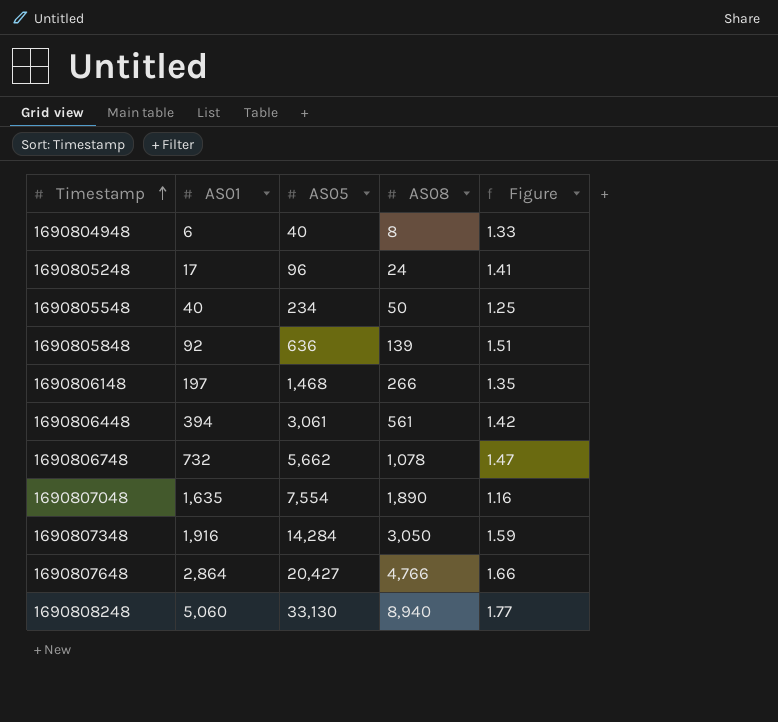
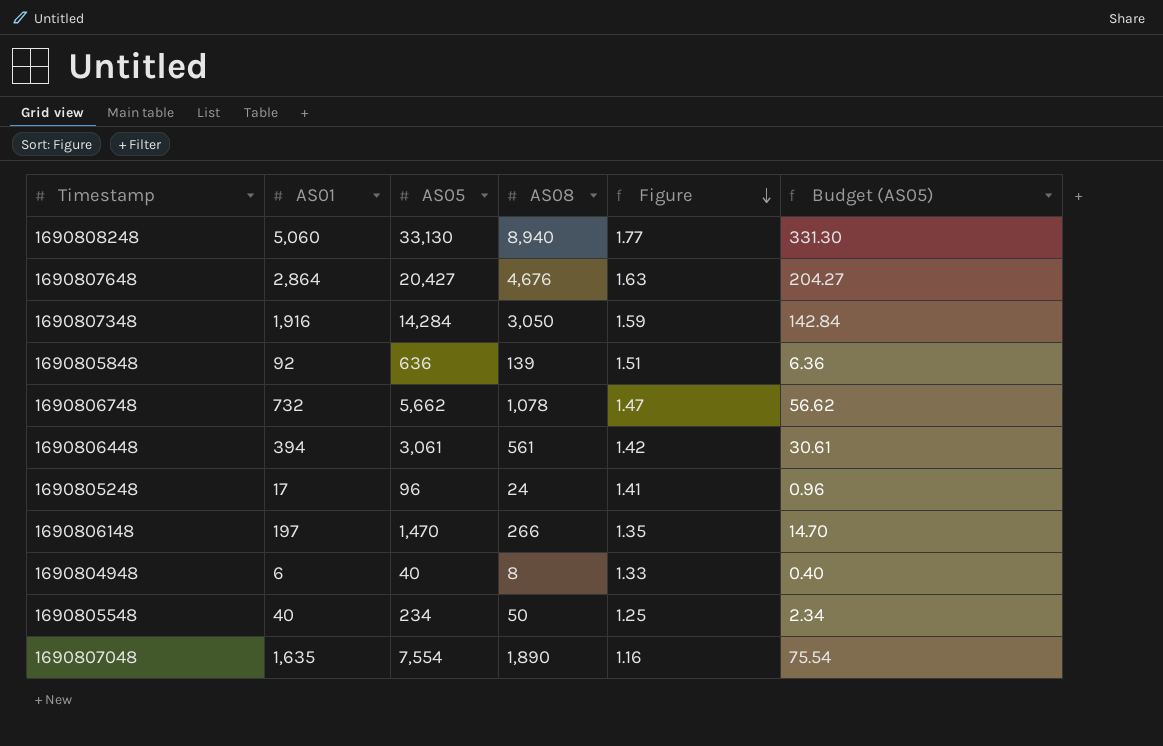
row order: Timestamp ascending -> Figure descending
column Budget (AS05) | formula: none -> [AS05] * 0.01
1690807648 | AS08: 4,766 -> 4,676
1690807648 | Figure: 1.66 -> 1.63
1690806148 | AS05: 1,468 -> 1,470

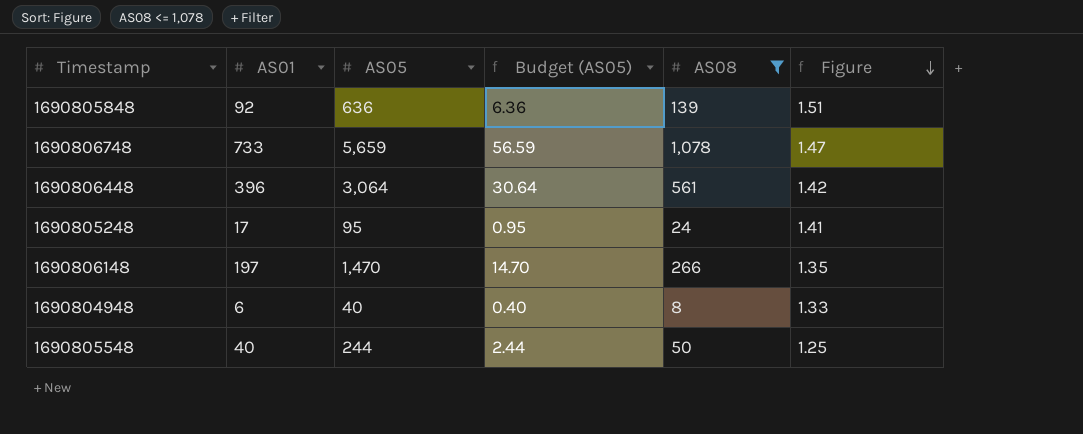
filter: none -> AS08 <= 1,078
column Budget (AS05) | position: 6 -> 4
1690806748 | AS01: 732 -> 733
1690806748 | AS05: 5,662 -> 5,659
1690806748 | Budget (AS05): 56.62 -> 56.59
1690806448 | AS01: 394 -> 396
1690806448 | AS05: 3,061 -> 3,064
1690806448 | Budget (AS05): 30.61 -> 30.64
1690805248 | AS05: 96 -> 95
1690805248 | Budget (AS05): 0.96 -> 0.95
1690805548 | AS05: 234 -> 244
1690805548 | Budget (AS05): 2.34 -> 2.44

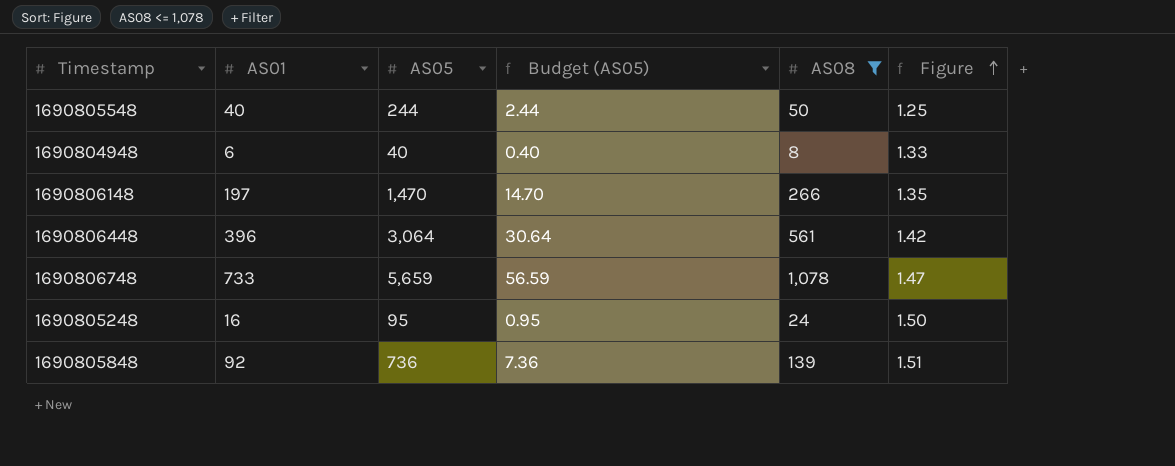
row order: Figure descending -> Figure ascending
1690805248 | AS01: 17 -> 16
1690805248 | Figure: 1.41 -> 1.50
1690805848 | AS05: 636 -> 736
1690805848 | Budget (AS05): 6.36 -> 7.36

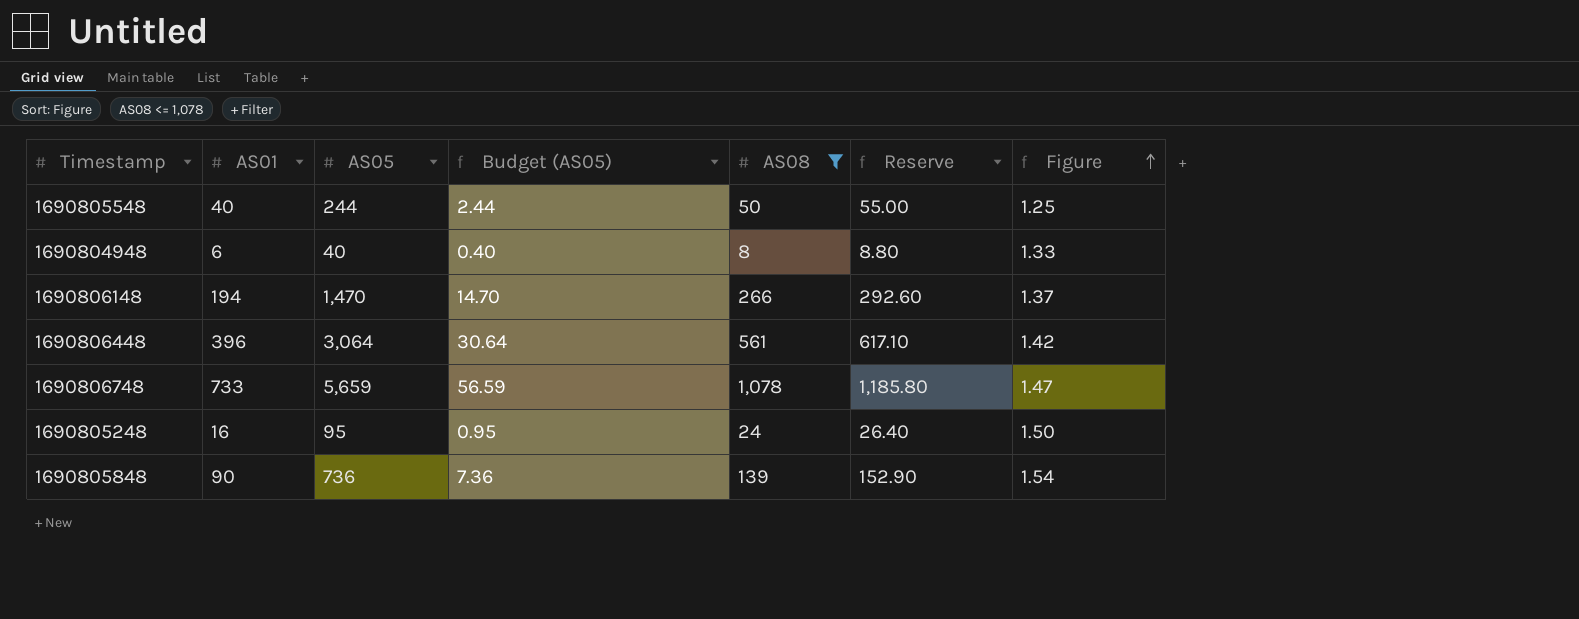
column Reserve | formula: none -> [AS08] * 1.1
1690806148 | AS01: 197 -> 194
1690806148 | Figure: 1.35 -> 1.37
1690805848 | AS01: 92 -> 90
1690805848 | Figure: 1.51 -> 1.54

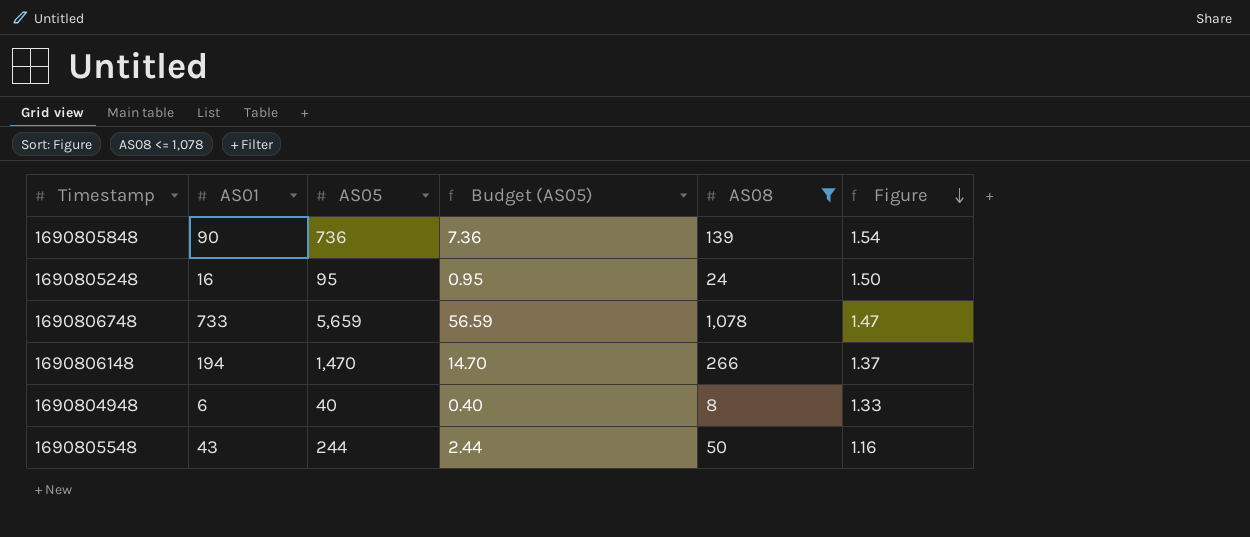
row order: Figure ascending -> Figure descending
column Reserve | formula: [AS08] * 1.1 -> none
row 1690806448: 396 | 3,064 | 30.64 | 561 | 617.10 | 1.42 -> none
1690805548 | AS01: 40 -> 43
1690805548 | Figure: 1.25 -> 1.16

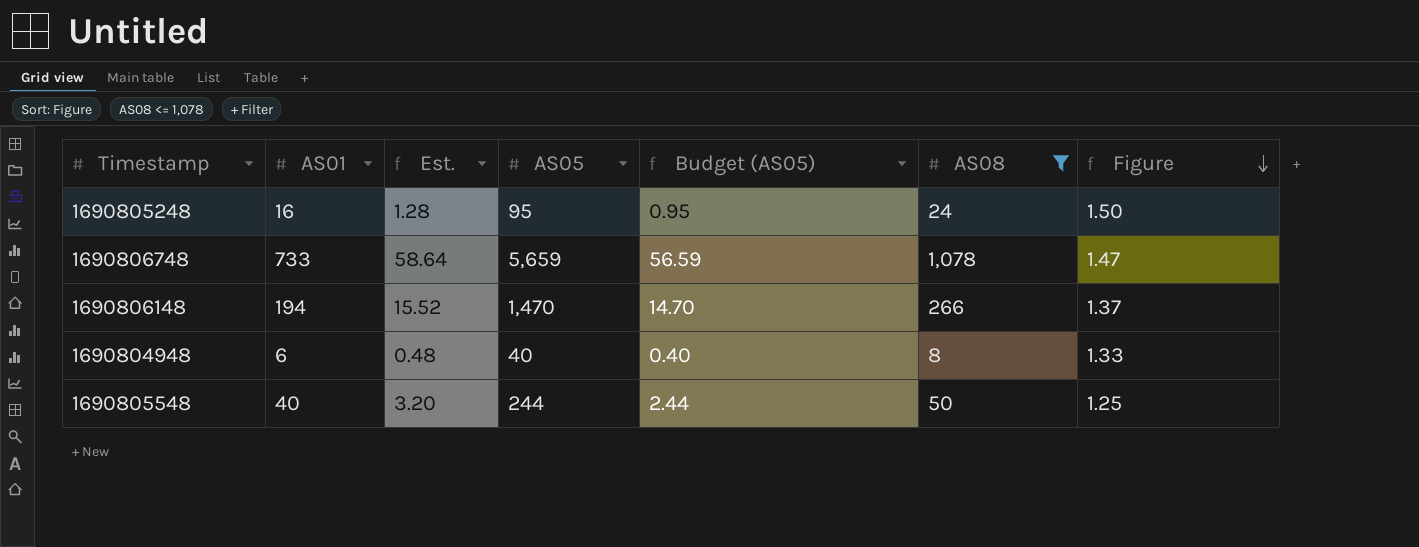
column Est. | formula: none -> [AS01] * 0.08
row 1690805848: 90 | 736 | 7.36 | 139 | 1.54 -> none
1690805548 | AS01: 43 -> 40
1690805548 | Figure: 1.16 -> 1.25

